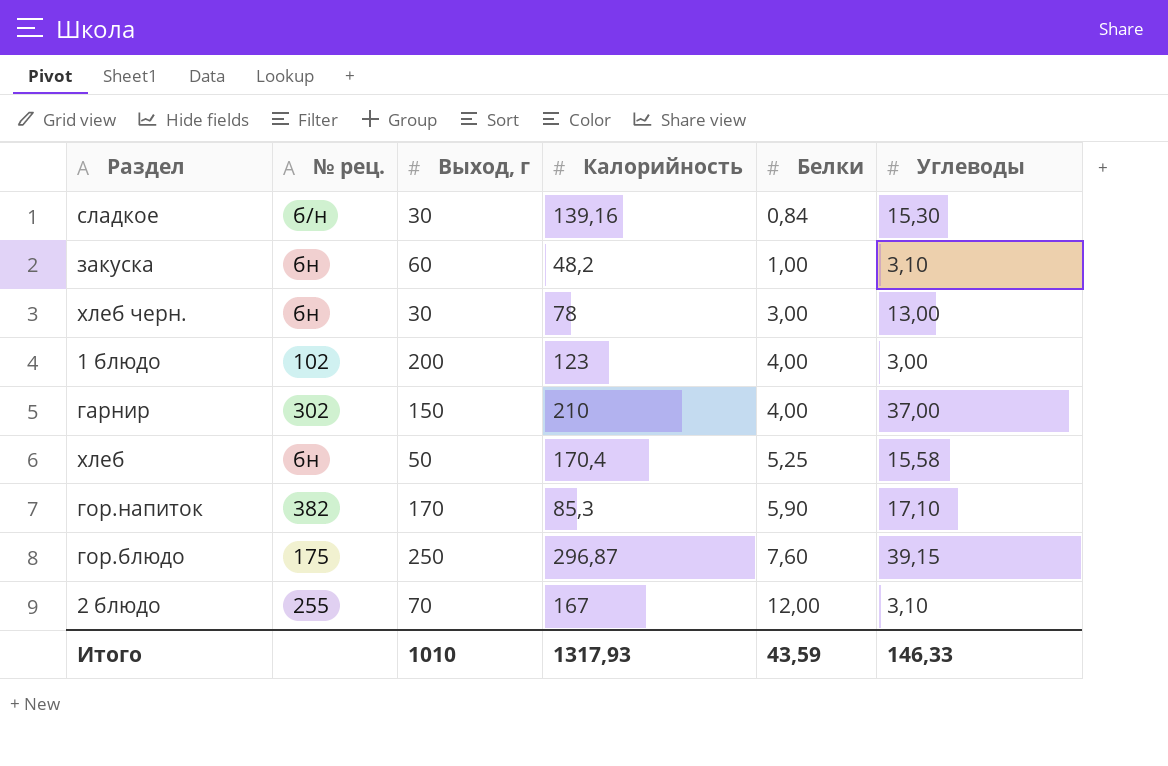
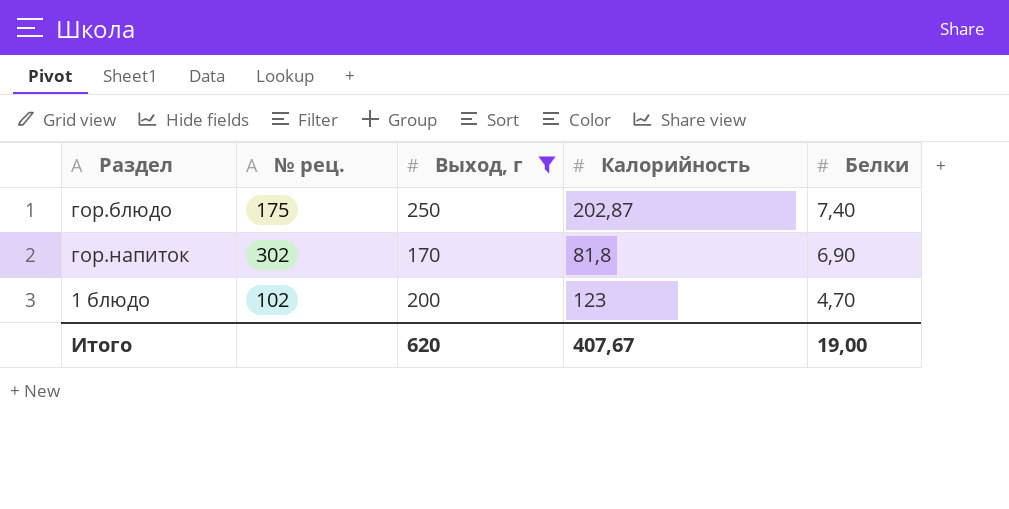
filter: none -> Выход, г >= 170
row order: Белки ascending -> Белки descending
column Углеводы | position: 6 -> none
гор.блюдо | Калорийность: 296,87 -> 202,87
гор.блюдо | Белки: 7,60 -> 7,40
гор.напиток | № рец.: 382 -> 302
гор.напиток | Калорийность: 85,3 -> 81,8
гор.напиток | Белки: 5,90 -> 6,90
1 блюдо | Белки: 4,00 -> 4,70
Итого | Выход, г: 1010 -> 620
Итого | Калорийность: 1317,93 -> 407,67
Итого | Белки: 43,59 -> 19,00

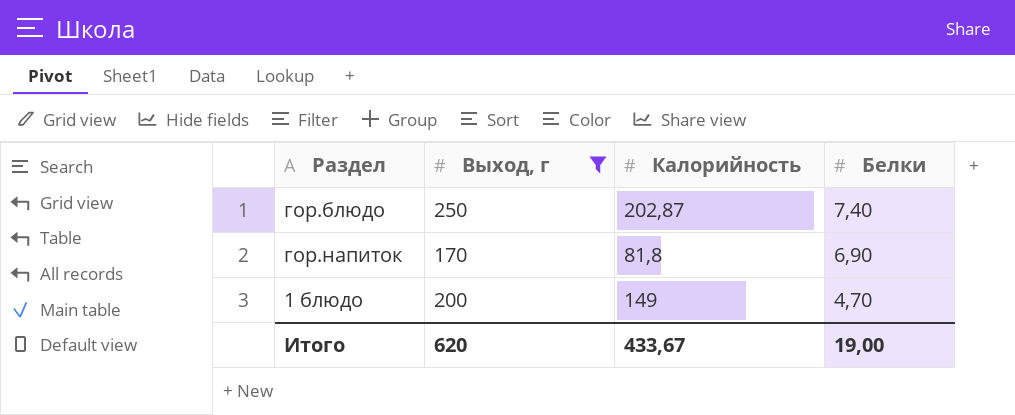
column № рец. | position: 2 -> none
1 блюдо | Калорийность: 123 -> 149
Итого | Калорийность: 407,67 -> 433,67

